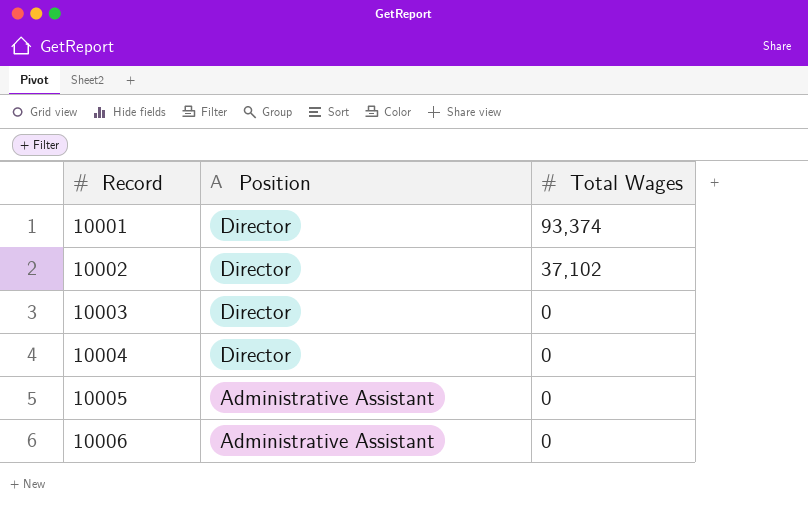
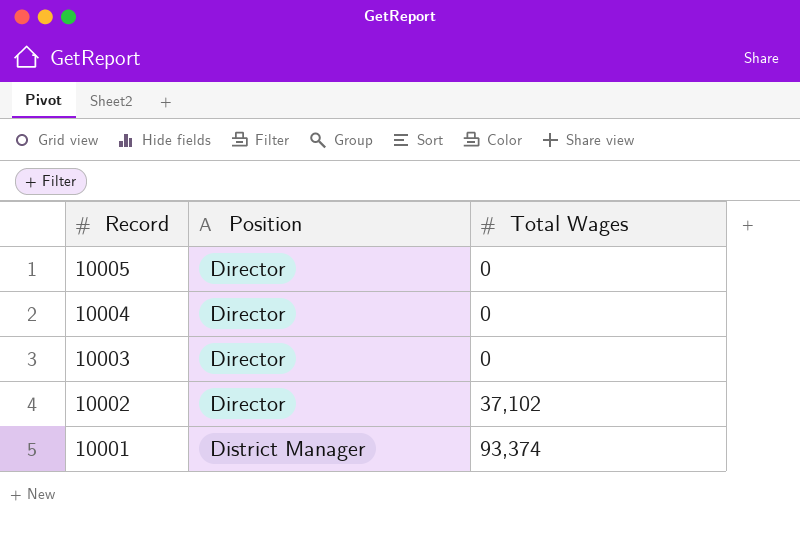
row order: Record ascending -> Record descending
row 10006: Administrative Assistant | 0 -> none
10005 | Position: Administrative Assistant -> Director
10001 | Position: Director -> District Manager

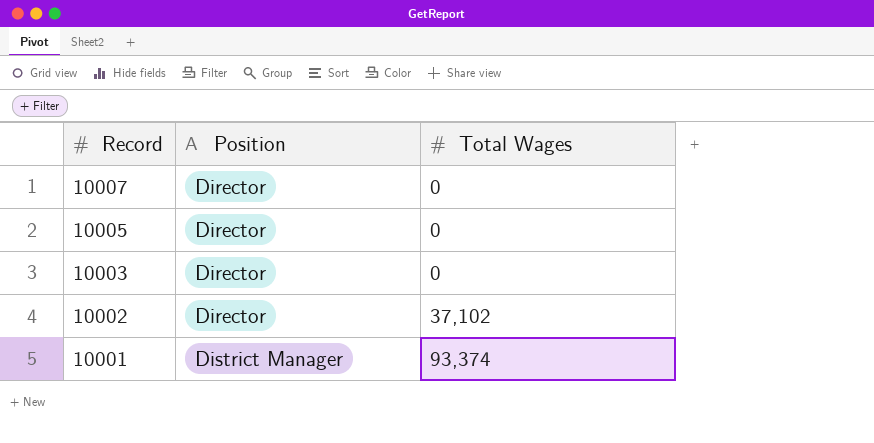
row 10004: Director | 0 -> none
row 10007: none -> Director | 0

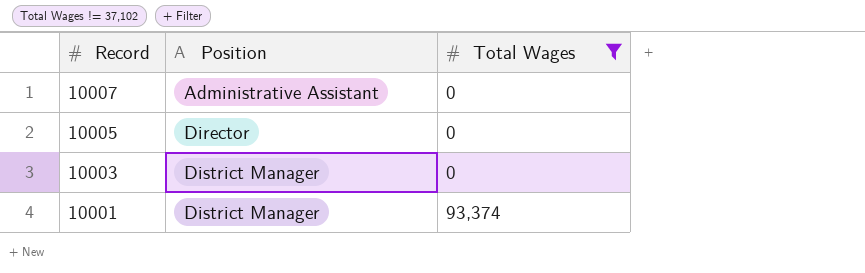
filter: none -> Total Wages != 37,102
10007 | Position: Director -> Administrative Assistant
10003 | Position: Director -> District Manager

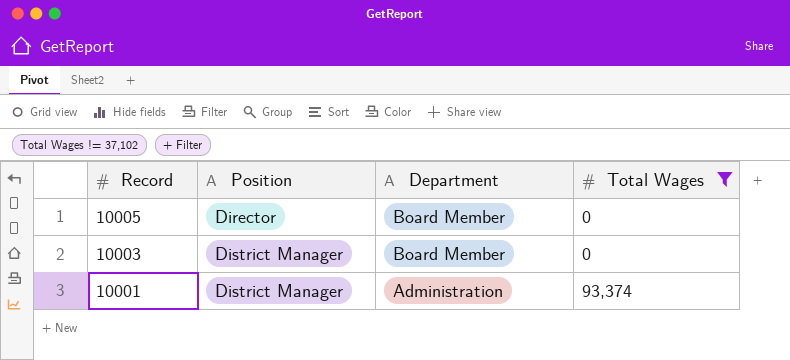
column Department | position: none -> 3
row 10007: Administrative Assistant | 0 -> none

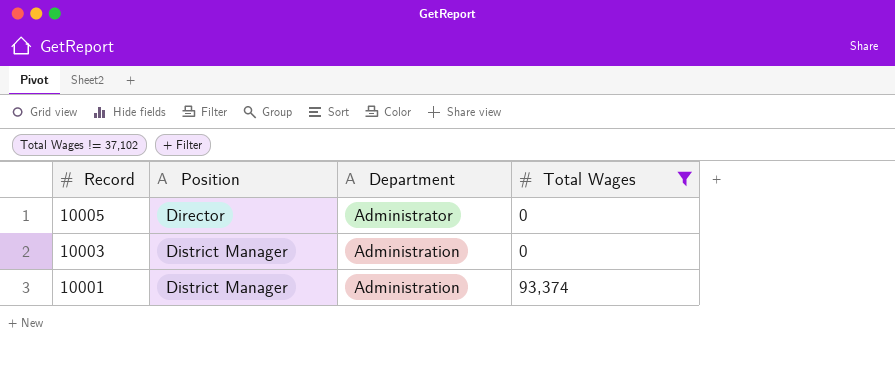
10005 | Department: Board Member -> Administrator
10003 | Department: Board Member -> Administration

